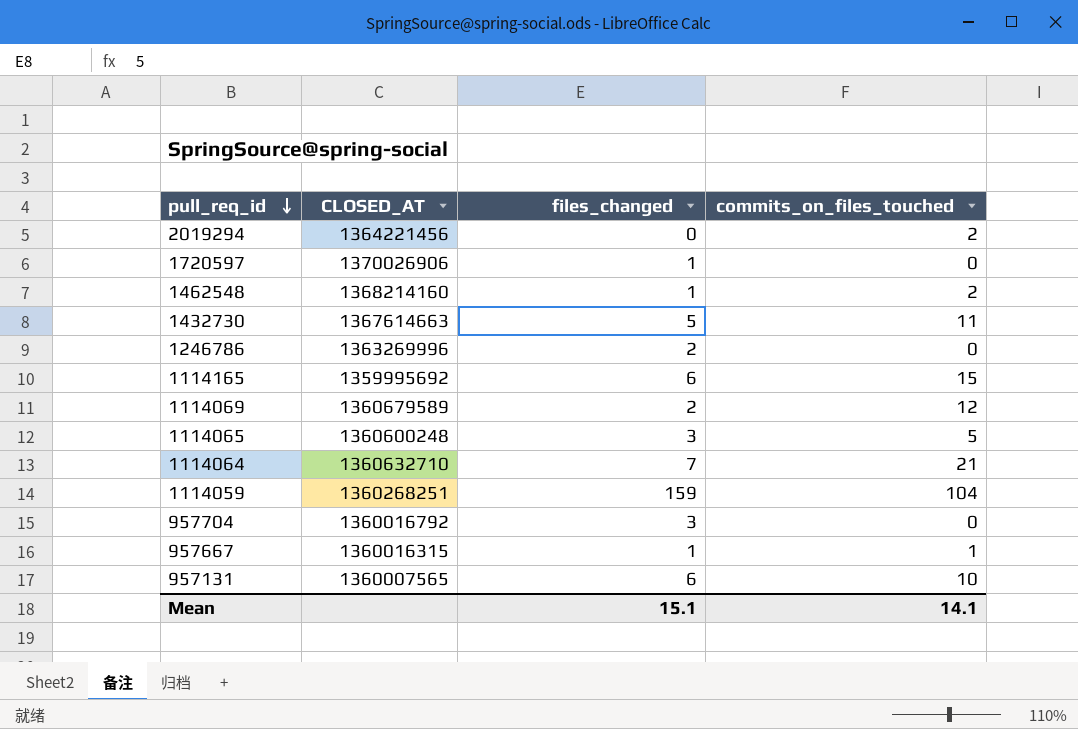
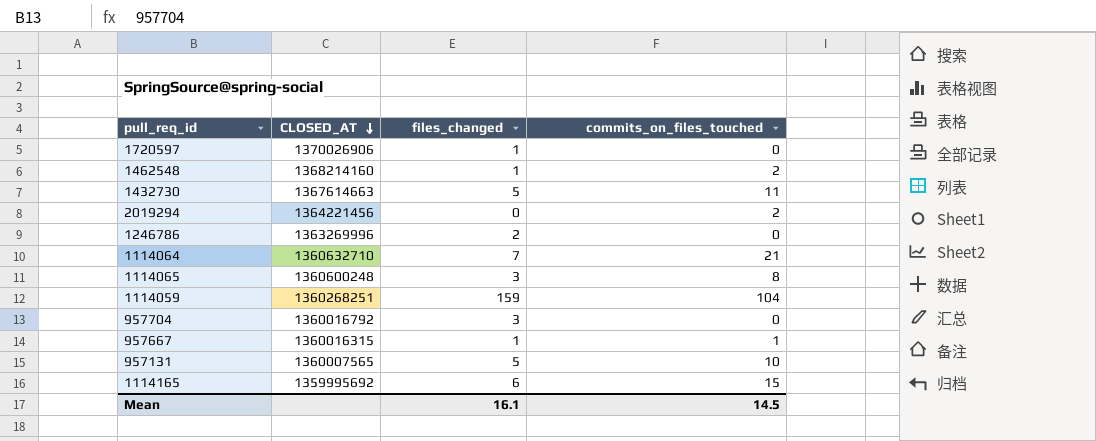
row order: pull_req_id descending -> CLOSED_AT descending
row 1114069: 1360679589 | 2 | 12 -> none
1114065 | commits_on_files_touched: 5 -> 8
957131 | files_changed: 6 -> 5
Mean | files_changed: 15.1 -> 16.1
Mean | commits_on_files_touched: 14.1 -> 14.5

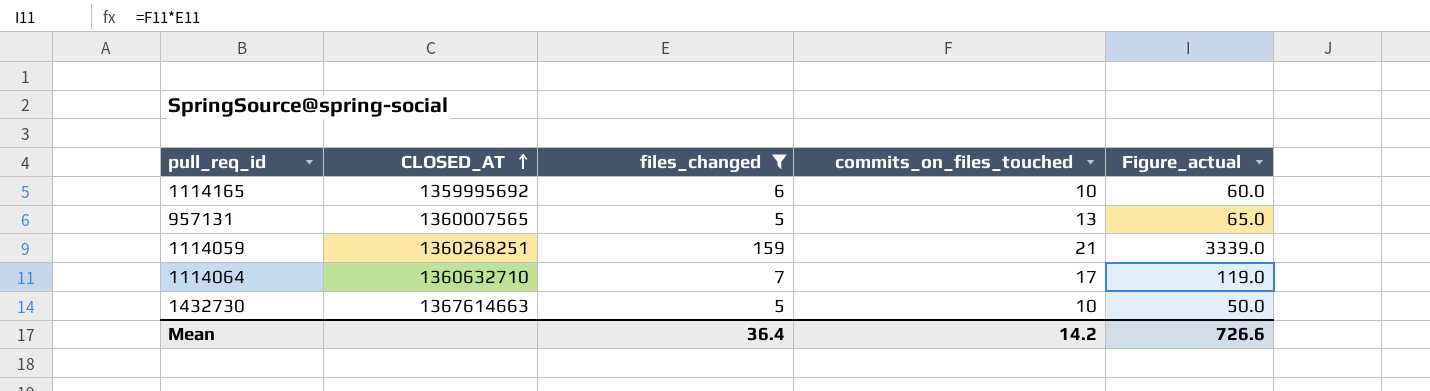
filter: none -> files_changed >= 5
row order: CLOSED_AT descending -> CLOSED_AT ascending
column Figure_actual | formula: none -> [files_changed] * [commits_on_files_touched]
1114165 | commits_on_files_touched: 15 -> 10
957131 | commits_on_files_touched: 10 -> 13
1114059 | commits_on_files_touched: 104 -> 21
1114064 | commits_on_files_touched: 21 -> 17
1432730 | commits_on_files_touched: 11 -> 10
Mean | files_changed: 16.1 -> 36.4
Mean | commits_on_files_touched: 14.5 -> 14.2

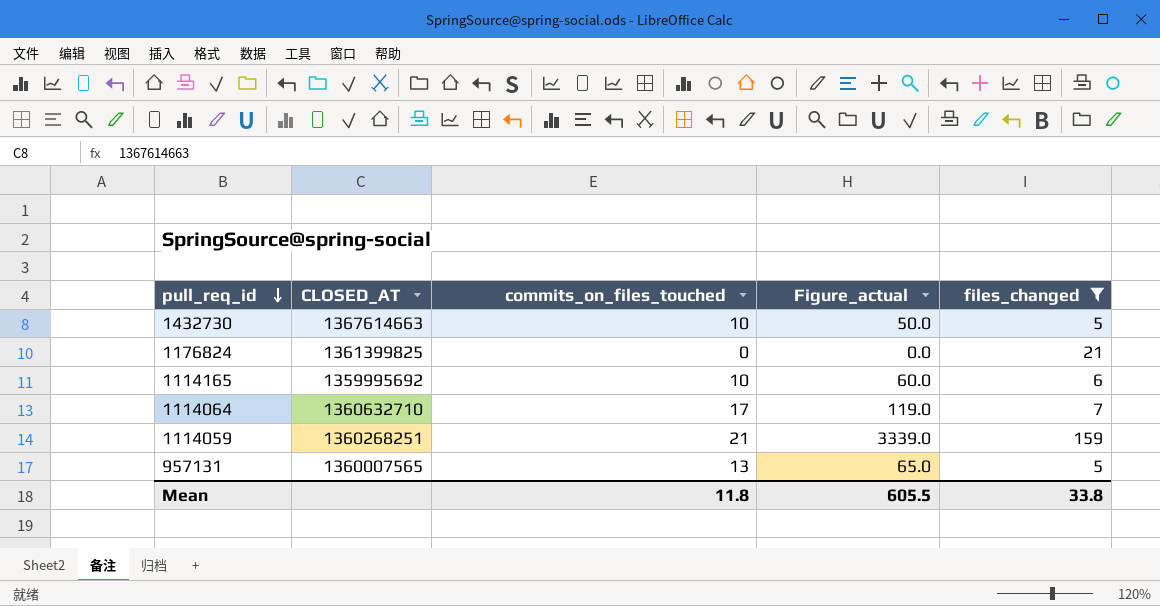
row order: CLOSED_AT ascending -> pull_req_id descending
column files_changed | position: 3 -> 5
row 1176824: none -> 1361399825 | 0 | 0.0 | 21
Mean | commits_on_files_touched: 14.2 -> 11.8
Mean | Figure_actual: 726.6 -> 605.5
Mean | files_changed: 36.4 -> 33.8

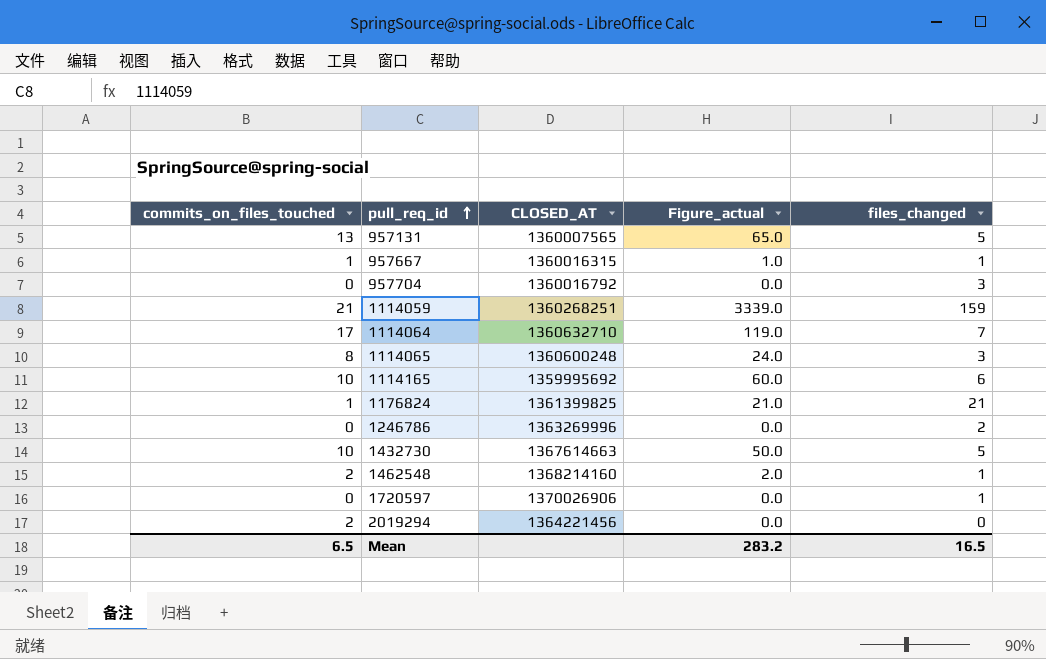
filter: files_changed >= 5 -> none
row order: pull_req_id descending -> pull_req_id ascending
column commits_on_files_touched | position: 3 -> 1
1176824 | commits_on_files_touched: 0 -> 1
1176824 | Figure_actual: 0.0 -> 21.0
Mean | commits_on_files_touched: 11.8 -> 6.5
Mean | Figure_actual: 605.5 -> 283.2
Mean | files_changed: 33.8 -> 16.5

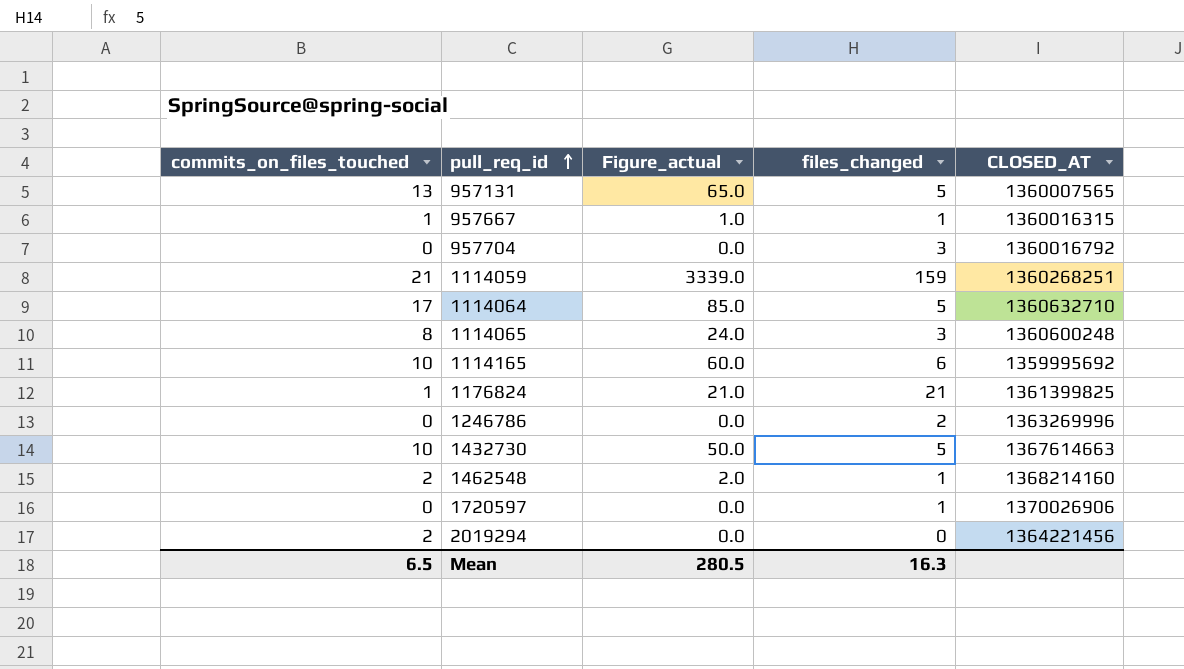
column CLOSED_AT | position: 3 -> 5
1114064 | Figure_actual: 119.0 -> 85.0
1114064 | files_changed: 7 -> 5
Mean | Figure_actual: 283.2 -> 280.5
Mean | files_changed: 16.5 -> 16.3

